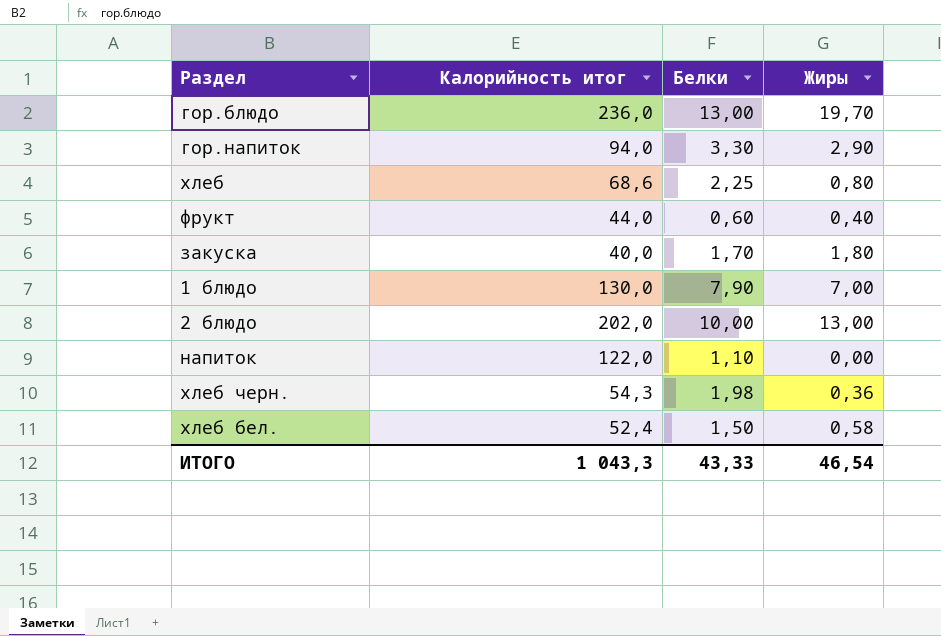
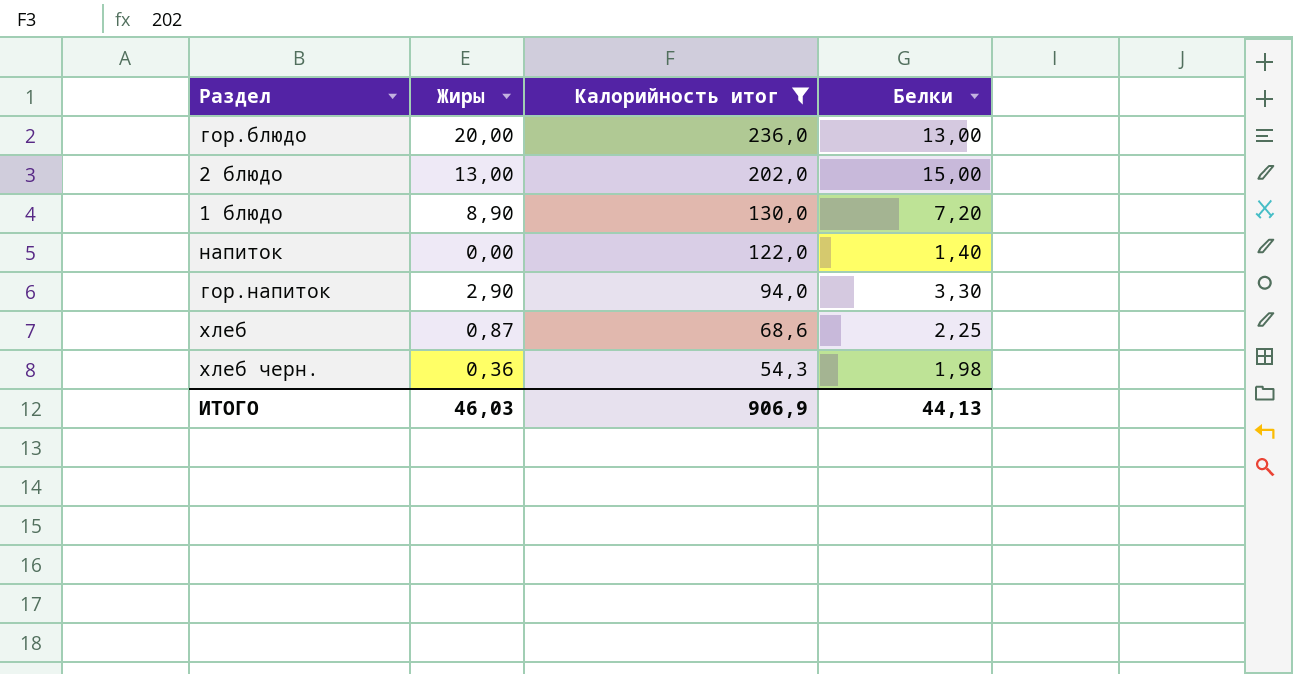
filter: none -> Калорийность итог >= 54,3
row order: none -> Калорийность итог descending
column Жиры | position: 4 -> 2
гор.блюдо | Жиры: 19,70 -> 20,00
2 блюдо | Белки: 10,00 -> 15,00
1 блюдо | Жиры: 7,00 -> 8,90
1 блюдо | Белки: 7,90 -> 7,20
напиток | Белки: 1,10 -> 1,40
хлеб | Жиры: 0,80 -> 0,87
ИТОГО | Жиры: 46,54 -> 46,03
ИТОГО | Калорийность итог: 1 043,3 -> 906,9
ИТОГО | Белки: 43,33 -> 44,13

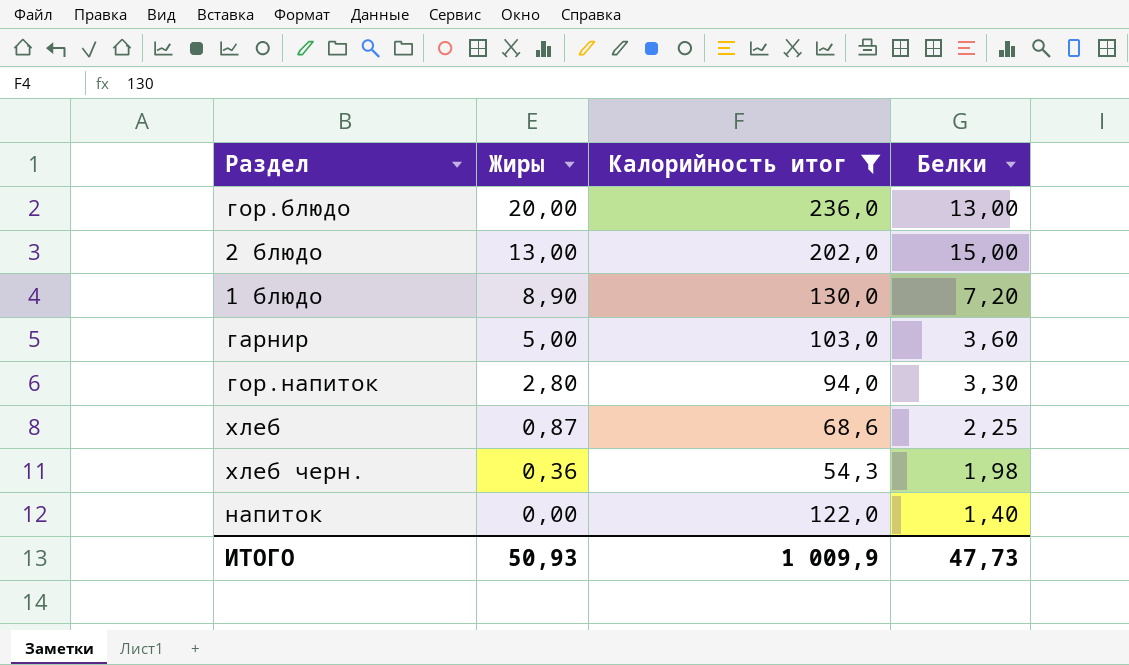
row order: Калорийность итог descending -> Жиры descending
row гарнир: none -> 5,00 | 103,0 | 3,60
гор.напиток | Жиры: 2,90 -> 2,80
ИТОГО | Жиры: 46,03 -> 50,93
ИТОГО | Калорийность итог: 906,9 -> 1 009,9
ИТОГО | Белки: 44,13 -> 47,73

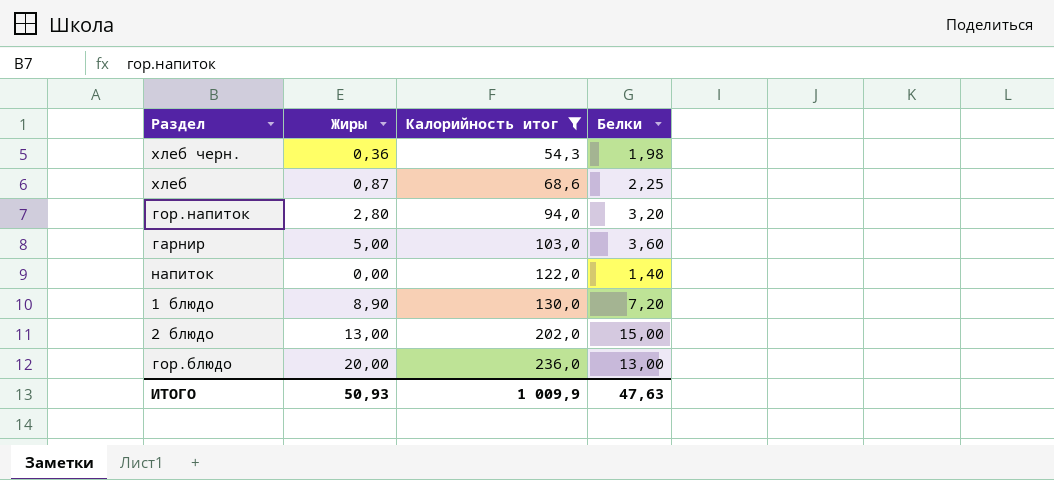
row order: Жиры descending -> Калорийность итог ascending
гор.напиток | Белки: 3,30 -> 3,20
ИТОГО | Белки: 47,73 -> 47,63

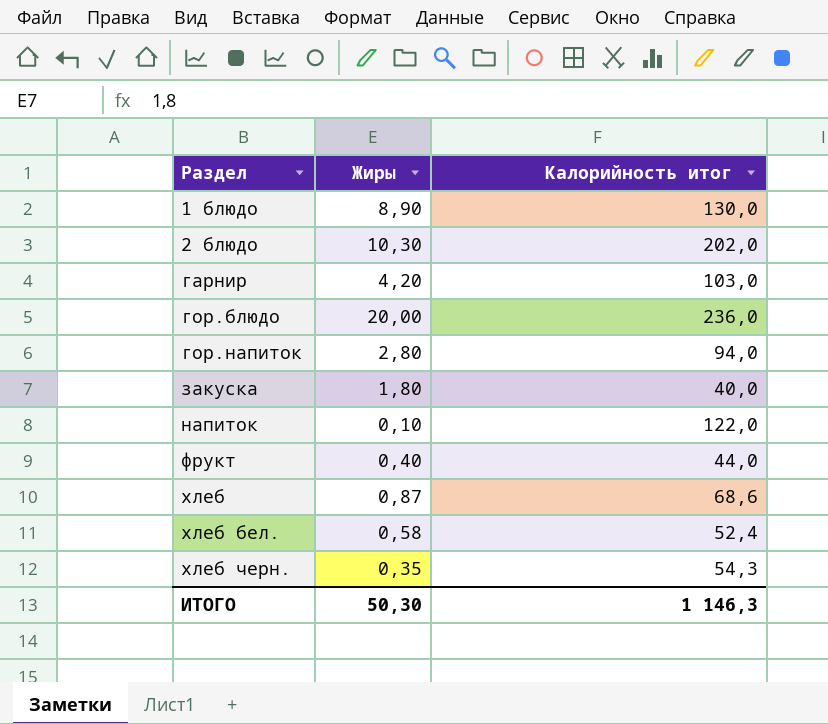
filter: Калорийность итог >= 54,3 -> none
row order: Калорийность итог ascending -> Раздел ascending
column Белки | position: 4 -> none
2 блюдо | Жиры: 13,00 -> 10,30
гарнир | Жиры: 5,00 -> 4,20
напиток | Жиры: 0,00 -> 0,10
хлеб черн. | Жиры: 0,36 -> 0,35
ИТОГО | Жиры: 50,93 -> 50,30
ИТОГО | Калорийность итог: 1 009,9 -> 1 146,3

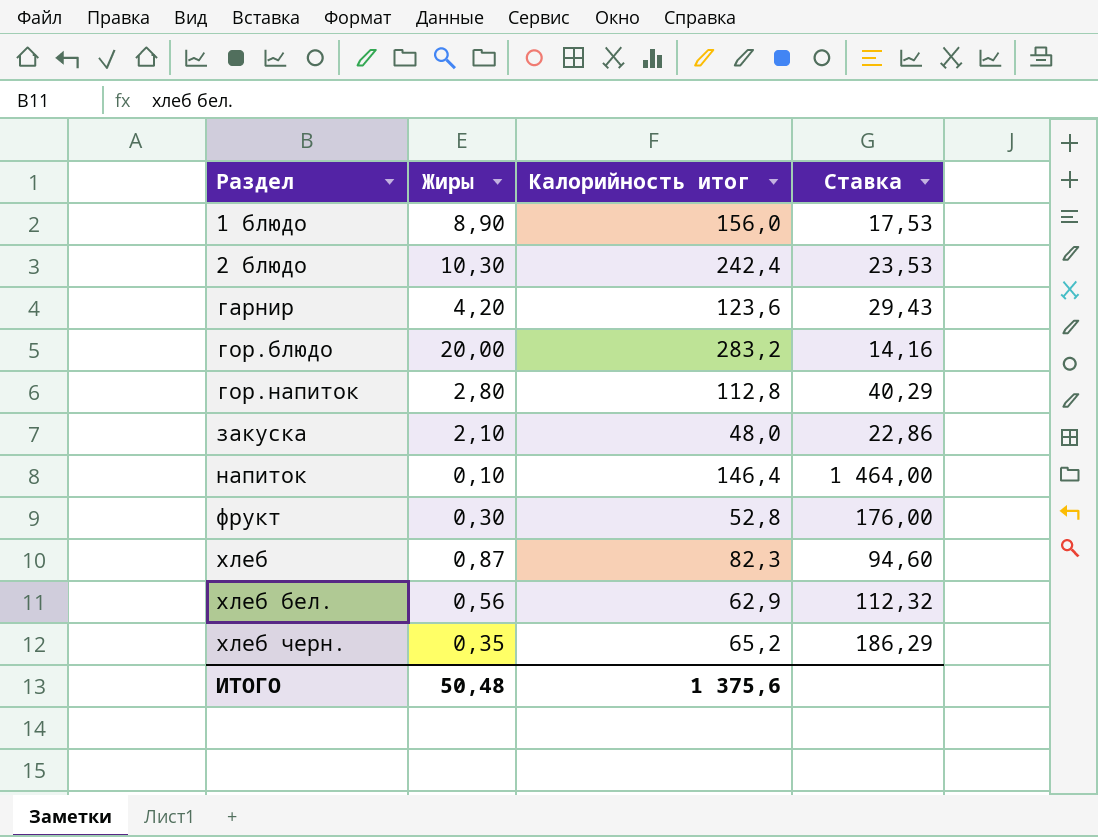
column Ставка | formula: none -> [Калорийность итог] / [Жиры]
1 блюдо | Калорийность итог: 130,0 -> 156,0
2 блюдо | Калорийность итог: 202,0 -> 242,4
гарнир | Калорийность итог: 103,0 -> 123,6
гор.блюдо | Калорийность итог: 236,0 -> 283,2
гор.напиток | Калорийность итог: 94,0 -> 112,8
закуска | Жиры: 1,80 -> 2,10
закуска | Калорийность итог: 40,0 -> 48,0
напиток | Калорийность итог: 122,0 -> 146,4
фрукт | Жиры: 0,40 -> 0,30
фрукт | Калорийность итог: 44,0 -> 52,8
хлеб | Калорийность итог: 68,6 -> 82,3
хлеб бел. | Жиры: 0,58 -> 0,56
хлеб бел. | Калорийность итог: 52,4 -> 62,9
хлеб черн. | Калорийность итог: 54,3 -> 65,2
ИТОГО | Жиры: 50,30 -> 50,48
ИТОГО | Калорийность итог: 1 146,3 -> 1 375,6

